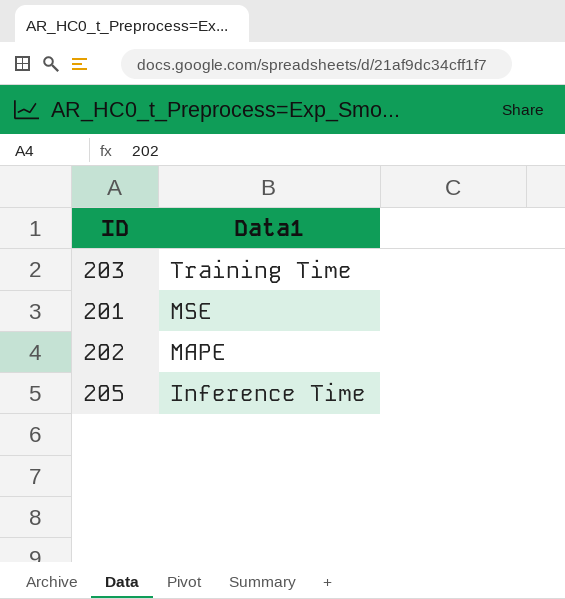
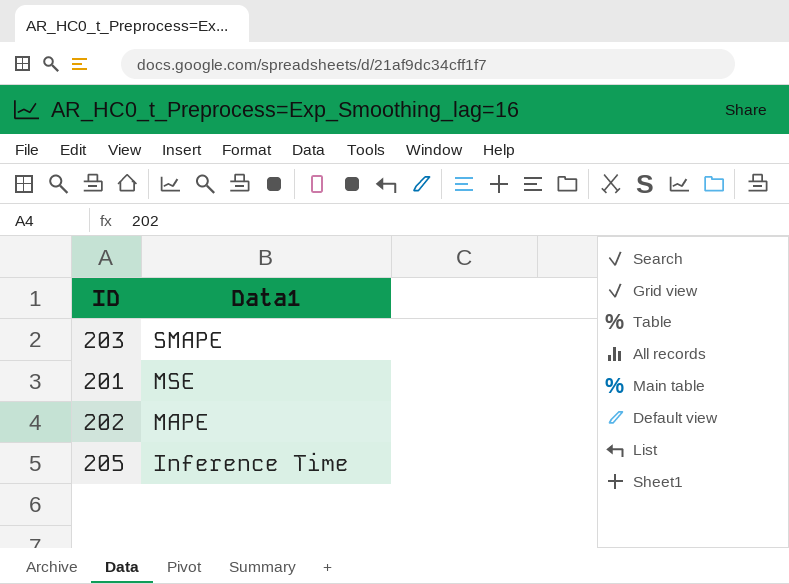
203 | Data1: Training Time -> SMAPE

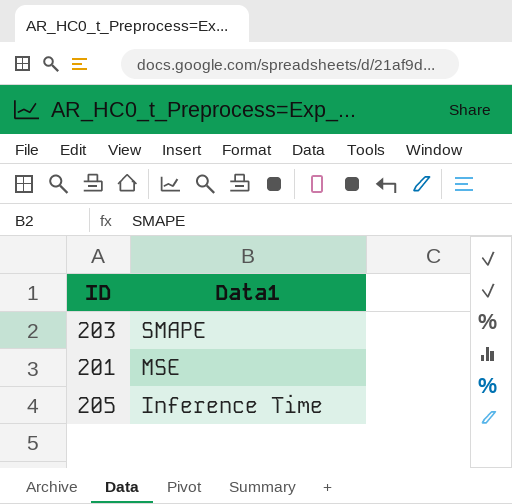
row 202: MAPE -> none

